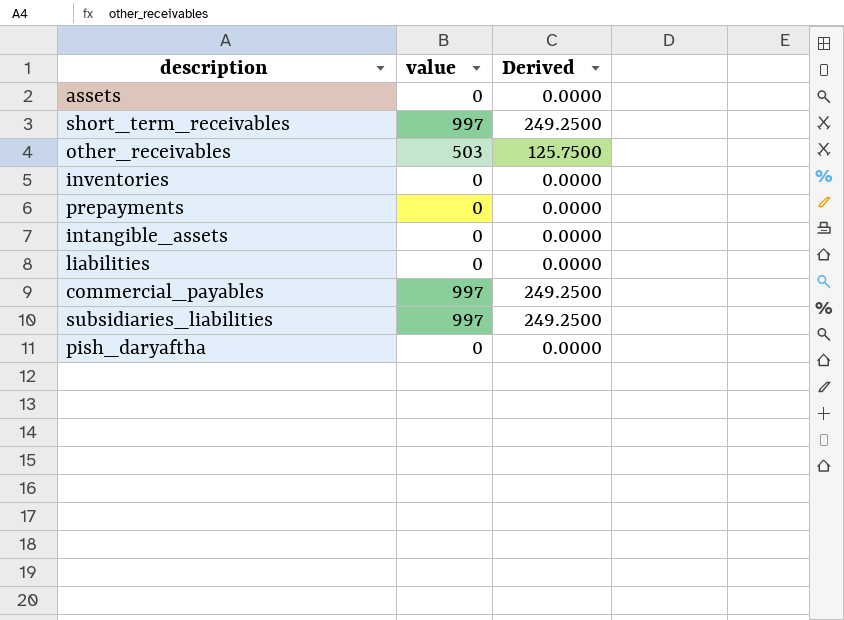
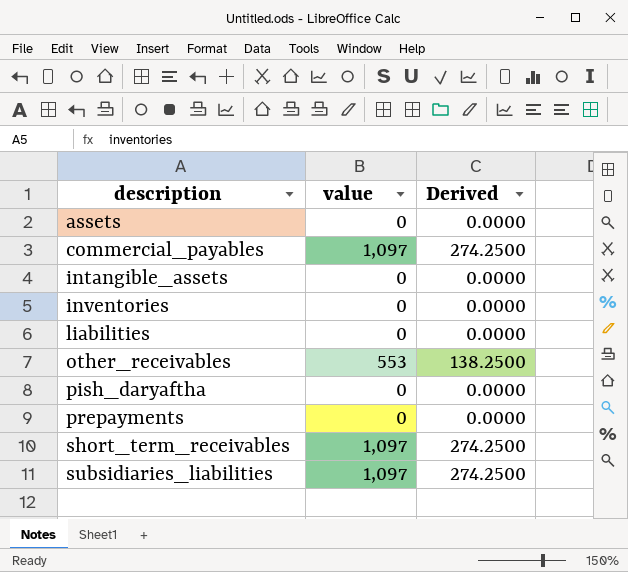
row order: none -> description ascending
commercial_payables | value: 997 -> 1,097
commercial_payables | Derived: 249.2500 -> 274.2500
other_receivables | value: 503 -> 553
other_receivables | Derived: 125.7500 -> 138.2500
short_term_receivables | value: 997 -> 1,097
short_term_receivables | Derived: 249.2500 -> 274.2500
subsidiaries_liabilities | value: 997 -> 1,097
subsidiaries_liabilities | Derived: 249.2500 -> 274.2500

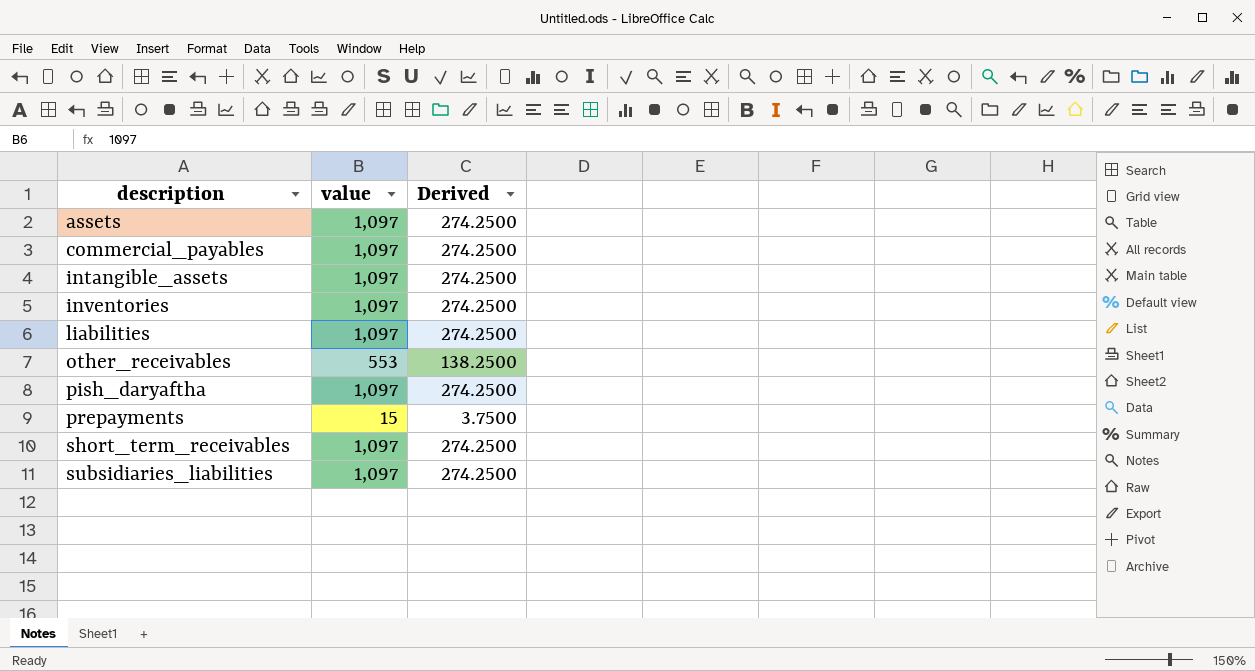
assets | value: 0 -> 1,097
assets | Derived: 0.0000 -> 274.2500
intangible_assets | value: 0 -> 1,097
intangible_assets | Derived: 0.0000 -> 274.2500
inventories | value: 0 -> 1,097
inventories | Derived: 0.0000 -> 274.2500
liabilities | value: 0 -> 1,097
liabilities | Derived: 0.0000 -> 274.2500
pish_daryaftha | value: 0 -> 1,097
pish_daryaftha | Derived: 0.0000 -> 274.2500
prepayments | value: 0 -> 15
prepayments | Derived: 0.0000 -> 3.7500

